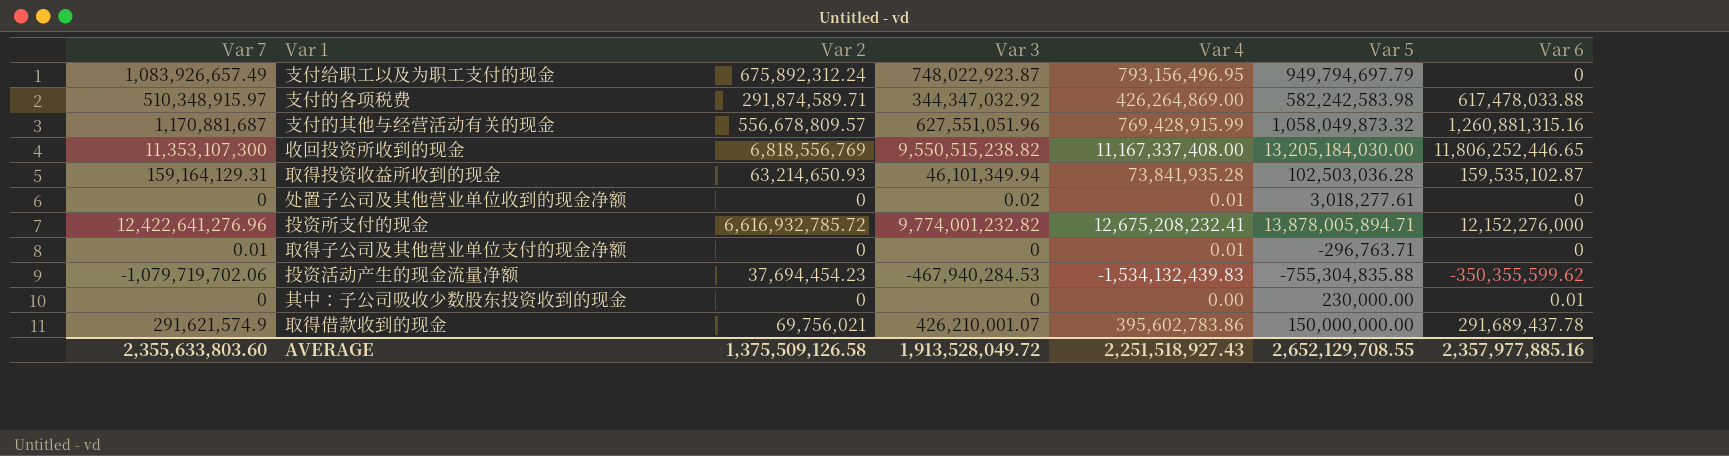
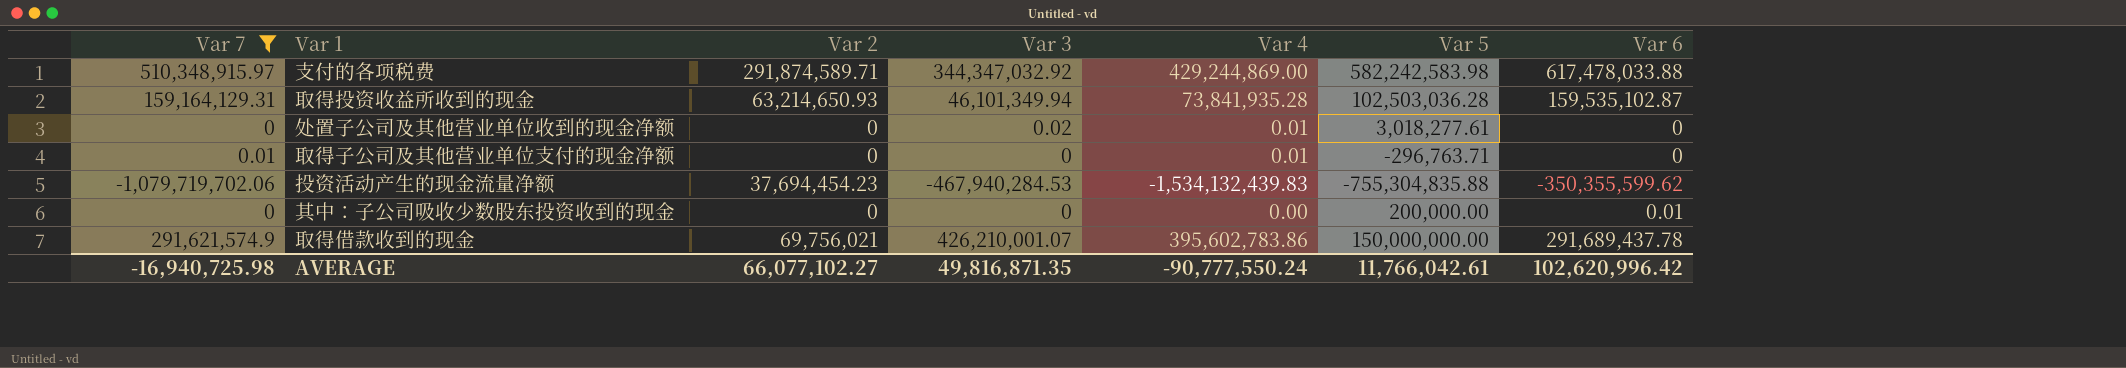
filter: none -> Var 7 <= 510,348,915.97
支付的各项税费 | Var 4: 426,264,869.00 -> 429,244,869.00
其中：子公司吸收少数股东投资收到的现金 | Var 5: 230,000.00 -> 200,000.00
AVERAGE | Var 7: 2,355,633,803.60 -> -16,940,725.98
AVERAGE | Var 2: 1,375,509,126.58 -> 66,077,102.27
AVERAGE | Var 3: 1,913,528,049.72 -> 49,816,871.35
AVERAGE | Var 4: 2,251,518,927.43 -> -90,777,550.24
AVERAGE | Var 5: 2,652,129,708.55 -> 11,766,042.61
AVERAGE | Var 6: 2,357,977,885.16 -> 102,620,996.42

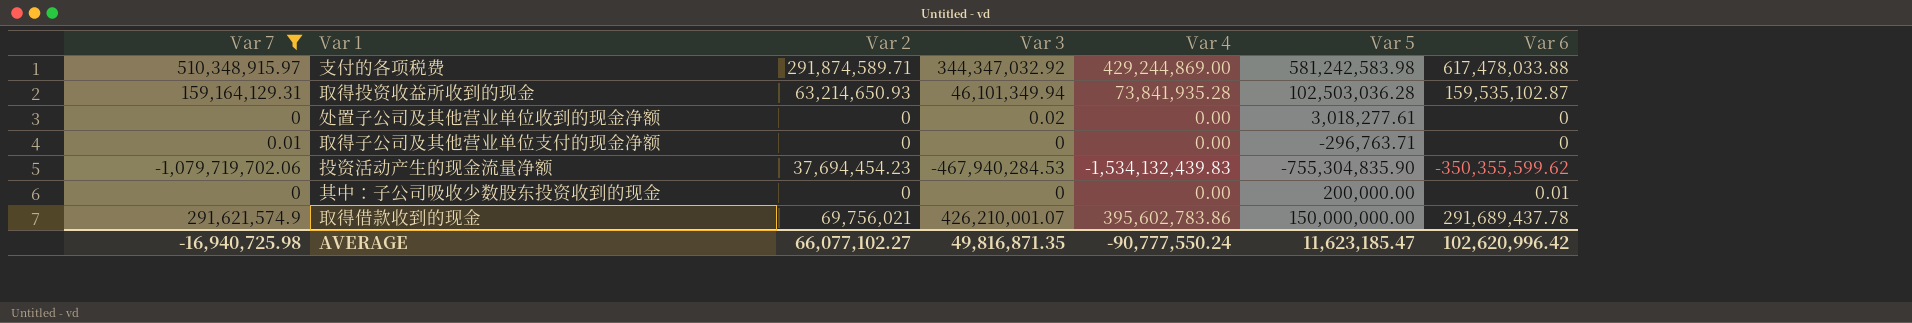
支付的各项税费 | Var 5: 582,242,583.98 -> 581,242,583.98
处置子公司及其他营业单位收到的现金净额 | Var 4: 0.01 -> 0.00
取得子公司及其他营业单位支付的现金净额 | Var 4: 0.01 -> 0.00
投资活动产生的现金流量净额 | Var 5: -755,304,835.88 -> -755,304,835.90
AVERAGE | Var 5: 11,766,042.61 -> 11,623,185.47

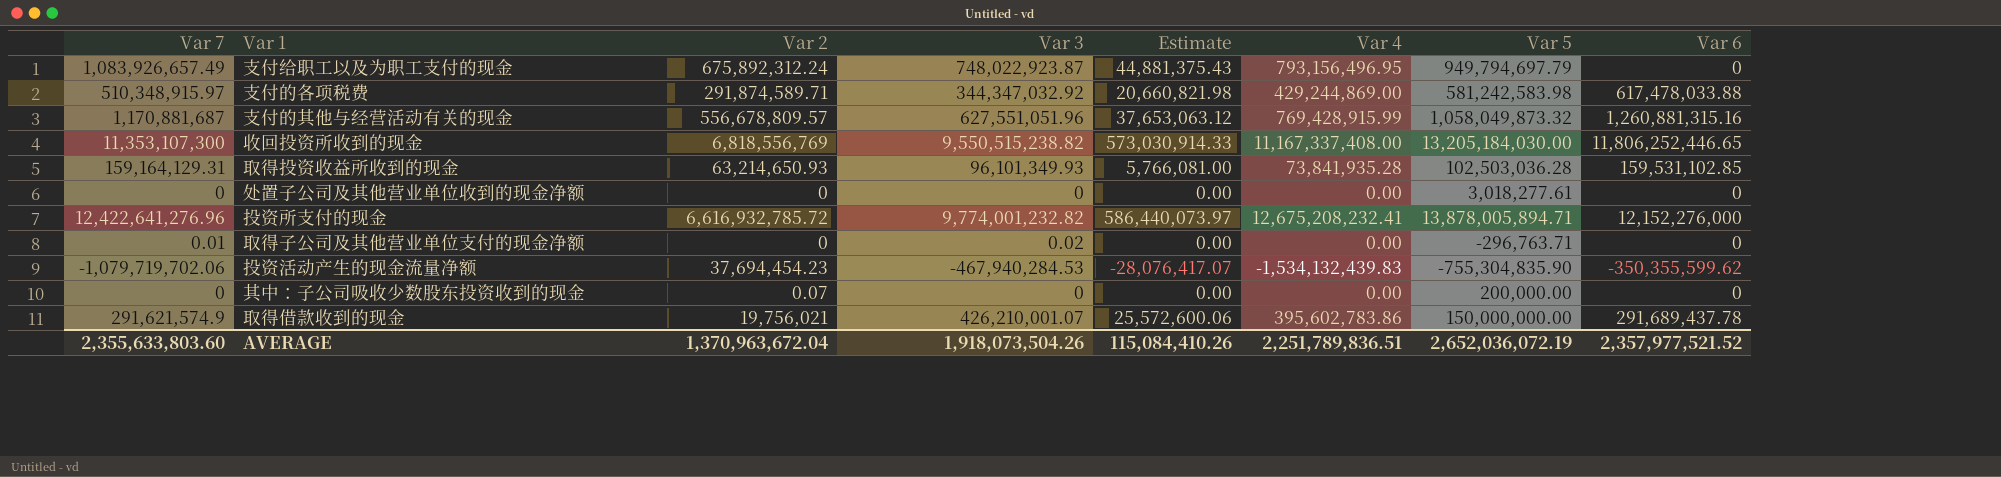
filter: Var 7 <= 510,348,915.97 -> none
column Estimate | formula: none -> [Var 3] * 0.06
取得投资收益所收到的现金 | Var 3: 46,101,349.94 -> 96,101,349.93
取得投资收益所收到的现金 | Var 6: 159,535,102.87 -> 159,531,102.85
处置子公司及其他营业单位收到的现金净额 | Var 3: 0.02 -> 0
取得子公司及其他营业单位支付的现金净额 | Var 3: 0 -> 0.02
其中：子公司吸收少数股东投资收到的现金 | Var 2: 0 -> 0.07
其中：子公司吸收少数股东投资收到的现金 | Var 6: 0.01 -> 0
取得借款收到的现金 | Var 2: 69,756,021 -> 19,756,021
AVERAGE | Var 7: -16,940,725.98 -> 2,355,633,803.60
AVERAGE | Var 2: 66,077,102.27 -> 1,370,963,672.04
AVERAGE | Var 3: 49,816,871.35 -> 1,918,073,504.26
AVERAGE | Var 4: -90,777,550.24 -> 2,251,789,836.51
AVERAGE | Var 5: 11,623,185.47 -> 2,652,036,072.19
AVERAGE | Var 6: 102,620,996.42 -> 2,357,977,521.52

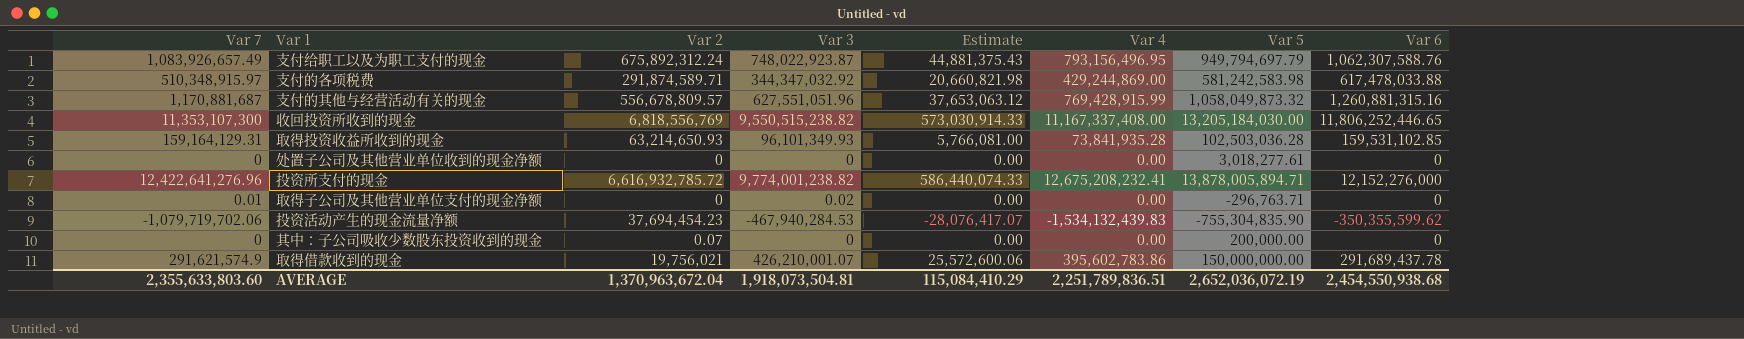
支付给职工以及为职工支付的现金 | Var 6: 0 -> 1,062,307,588.76
投资所支付的现金 | Var 3: 9,774,001,232.82 -> 9,774,001,238.82
投资所支付的现金 | Estimate: 586,440,073.97 -> 586,440,074.33
AVERAGE | Var 3: 1,918,073,504.26 -> 1,918,073,504.81
AVERAGE | Estimate: 115,084,410.26 -> 115,084,410.29
AVERAGE | Var 6: 2,357,977,521.52 -> 2,454,550,938.68

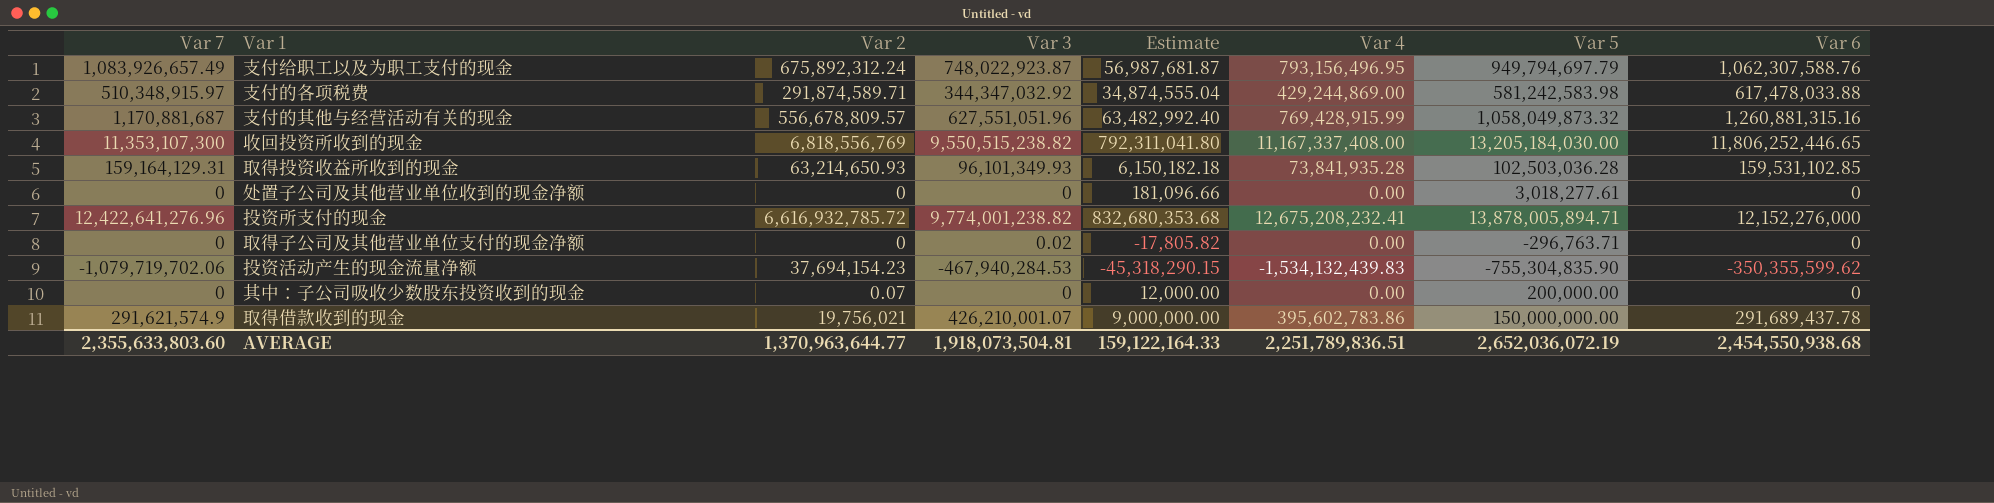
column Estimate | formula: [Var 3] * 0.06 -> [Var 5] * 0.06
取得子公司及其他营业单位支付的现金净额 | Var 7: 0.01 -> 0
投资活动产生的现金流量净额 | Var 2: 37,694,454.23 -> 37,694,154.23
AVERAGE | Var 2: 1,370,963,672.04 -> 1,370,963,644.77
AVERAGE | Estimate: 115,084,410.29 -> 159,122,164.33

